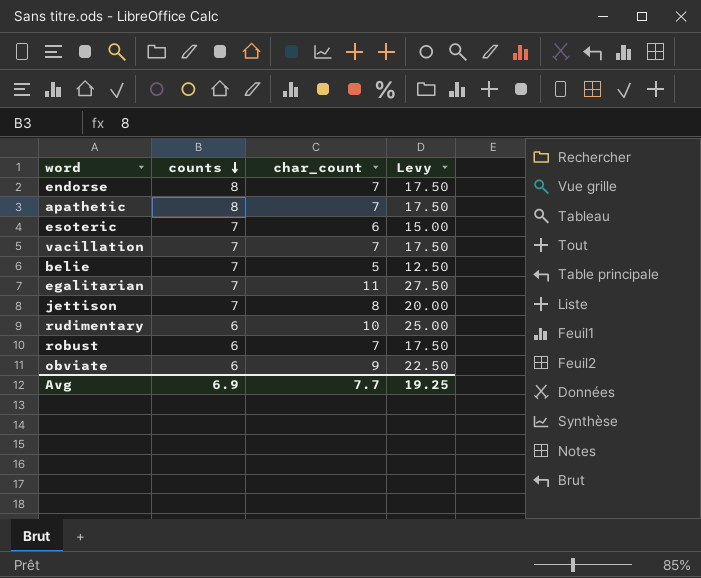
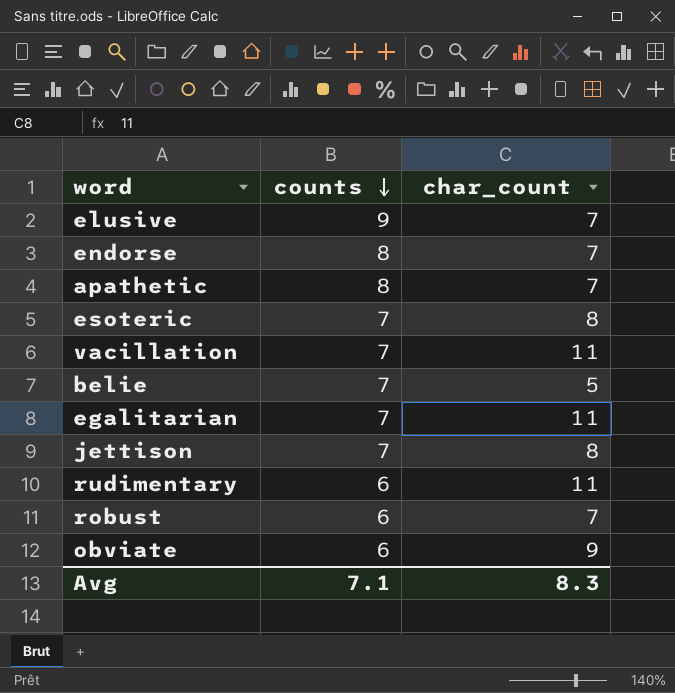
column Levy | formula: [char_count] * 2.5 -> none
row elusive: none -> 9 | 7
esoteric | char_count: 6 -> 8
vacillation | char_count: 7 -> 11
rudimentary | char_count: 10 -> 11
Avg | counts: 6.9 -> 7.1
Avg | char_count: 7.7 -> 8.3

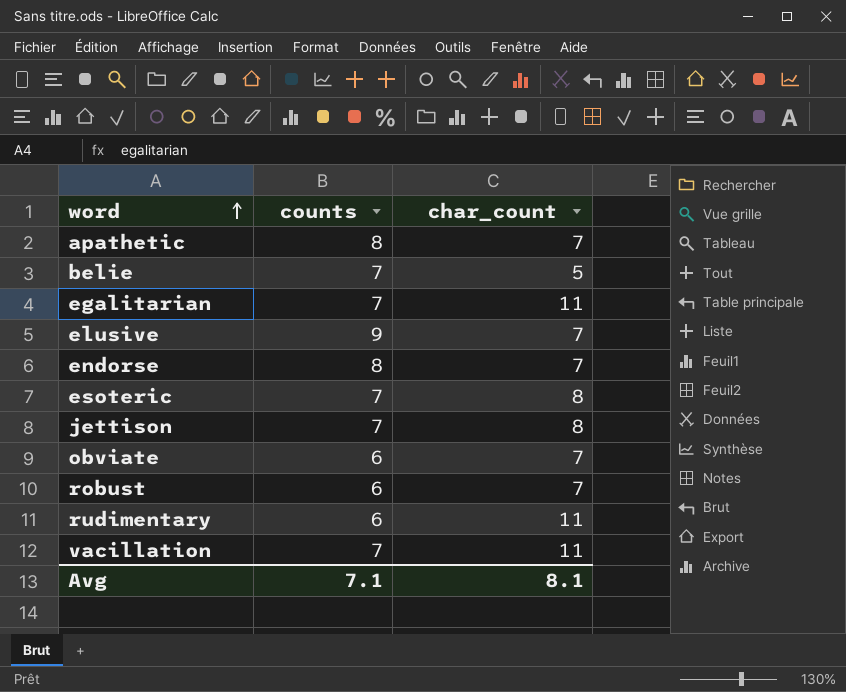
row order: counts descending -> word ascending
obviate | char_count: 9 -> 7
Avg | char_count: 8.3 -> 8.1

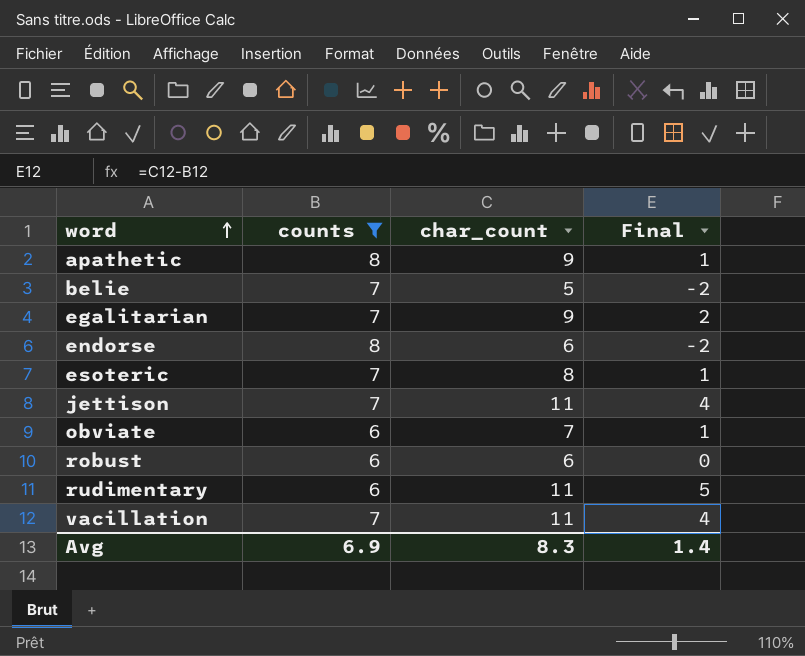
filter: none -> counts != 9
column Final | formula: none -> [char_count] - [counts]
apathetic | char_count: 7 -> 9
egalitarian | char_count: 11 -> 9
endorse | char_count: 7 -> 6
jettison | char_count: 8 -> 11
robust | char_count: 7 -> 6
Avg | counts: 7.1 -> 6.9
Avg | char_count: 8.1 -> 8.3

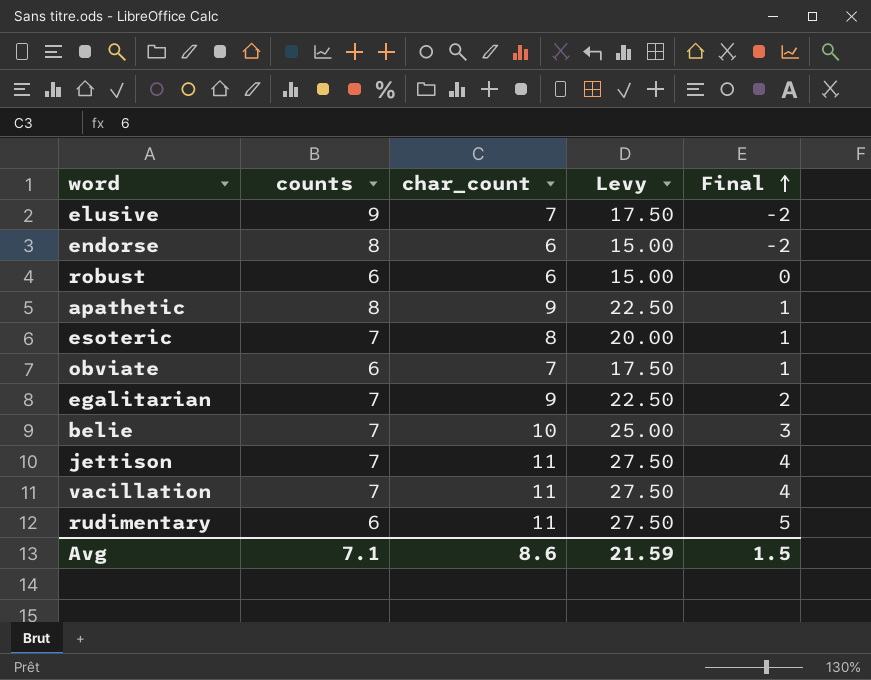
filter: counts != 9 -> none
row order: word ascending -> Final ascending
column Levy | formula: none -> [char_count] * 2.5
belie | char_count: 5 -> 10
belie | Final: -2 -> 3
Avg | counts: 6.9 -> 7.1
Avg | char_count: 8.3 -> 8.6
Avg | Final: 1.4 -> 1.5

